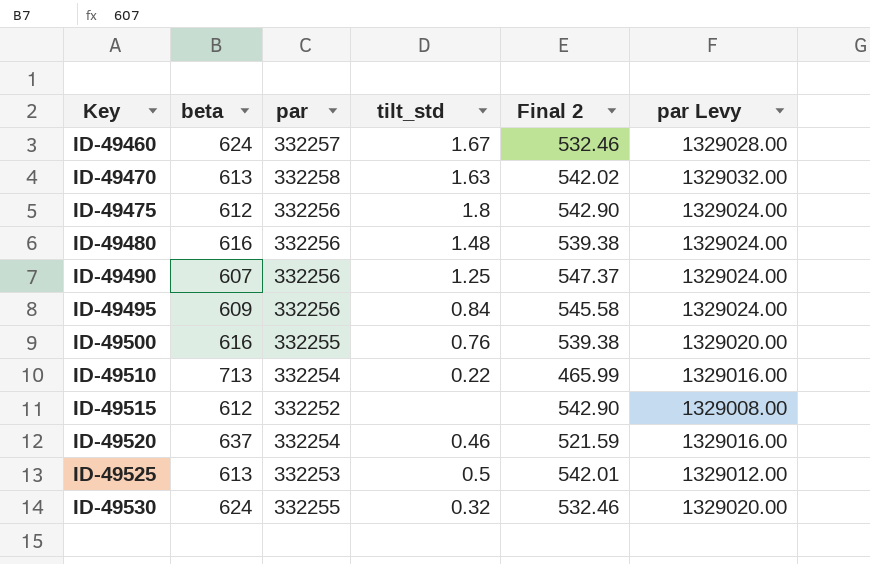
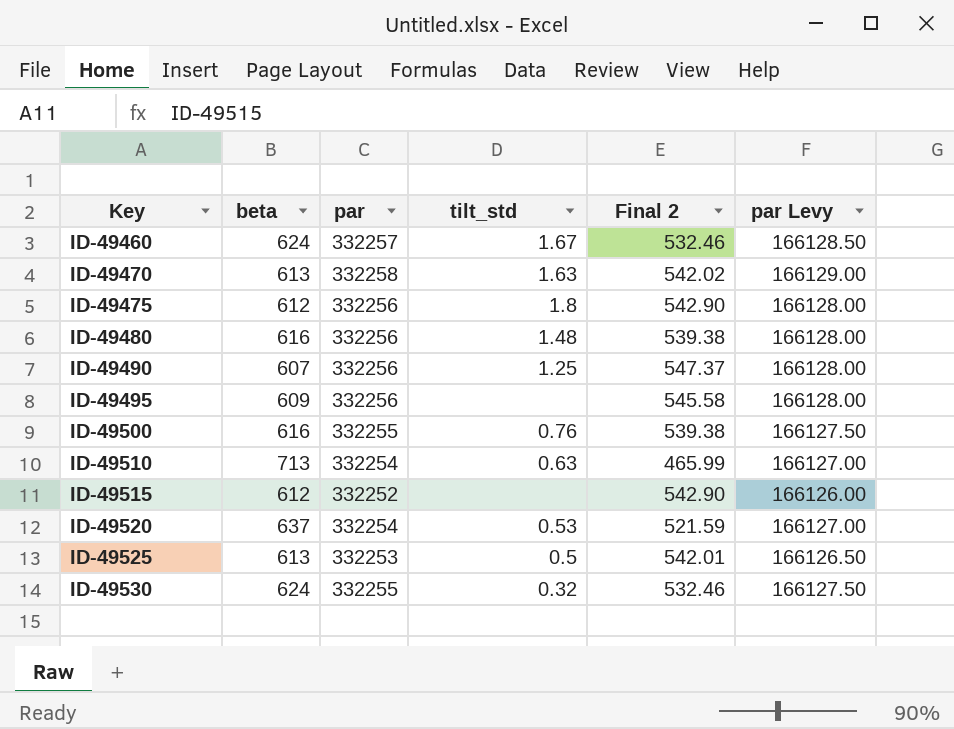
column par Levy | formula: [par] * 4 -> [par] * 0.5
ID-49495 | tilt_std: 0.84 -> none
ID-49510 | tilt_std: 0.22 -> 0.63
ID-49520 | tilt_std: 0.46 -> 0.53

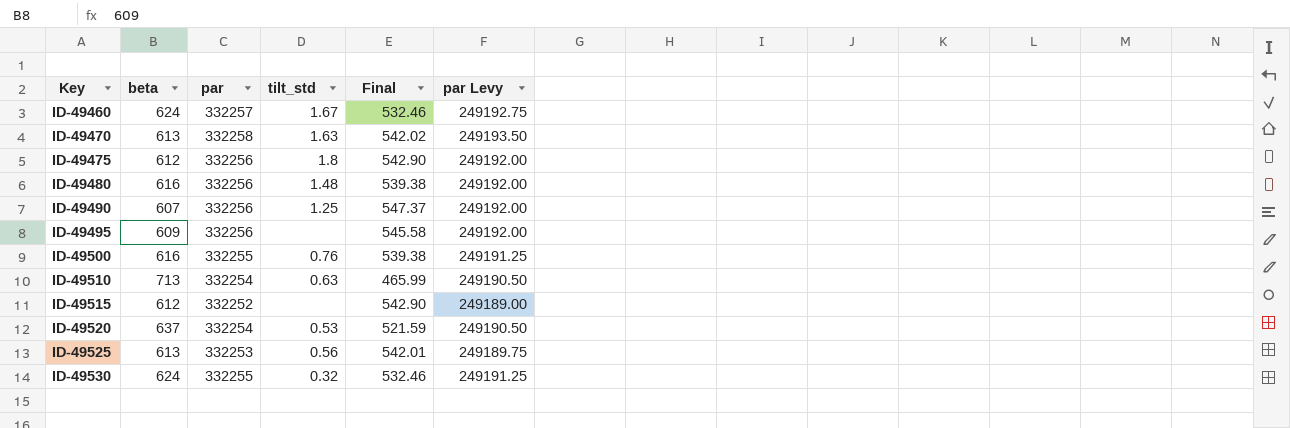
column name: Final 2 -> Final
column par Levy | formula: [par] * 0.5 -> [par] * 0.75
ID-49525 | tilt_std: 0.5 -> 0.56

